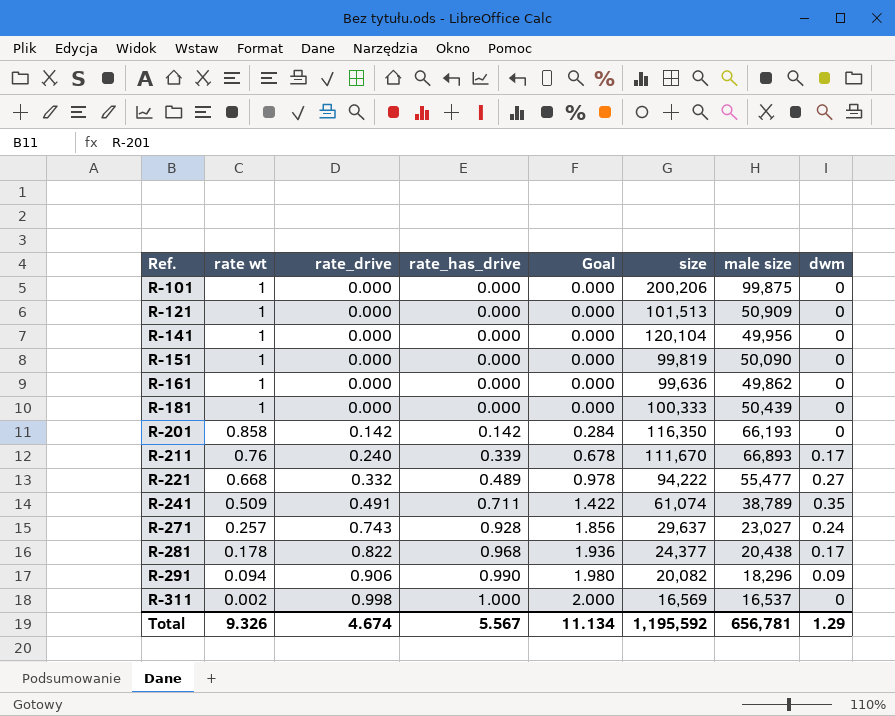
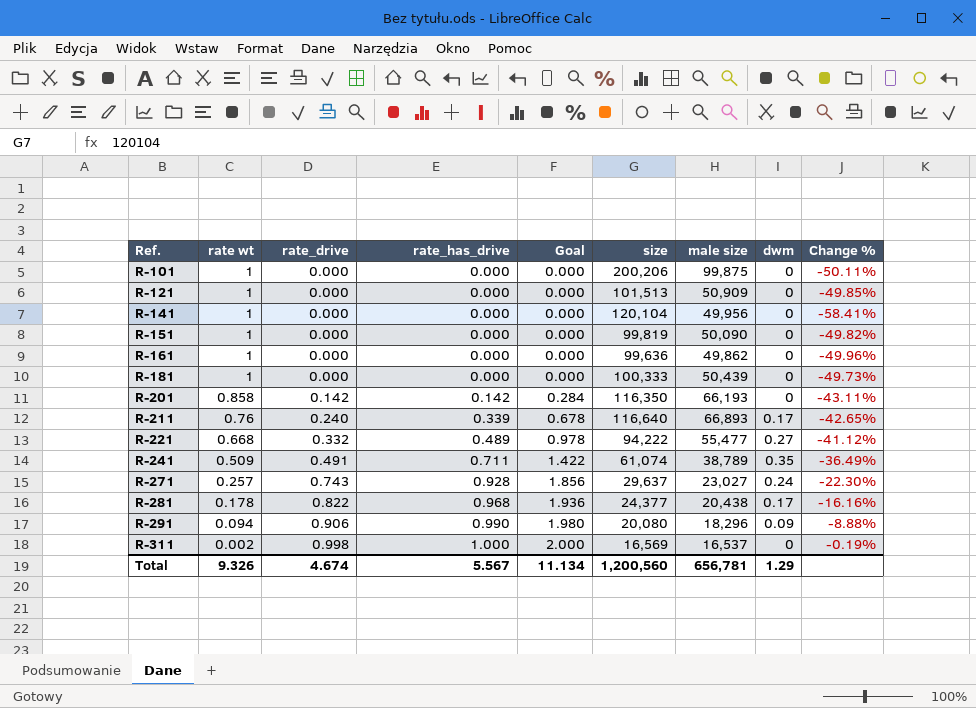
column Change % | formula: none -> ([male size] - [size]) / [size]
R-211 | size: 111,670 -> 116,640
R-291 | size: 20,082 -> 20,080
Total | size: 1,195,592 -> 1,200,560

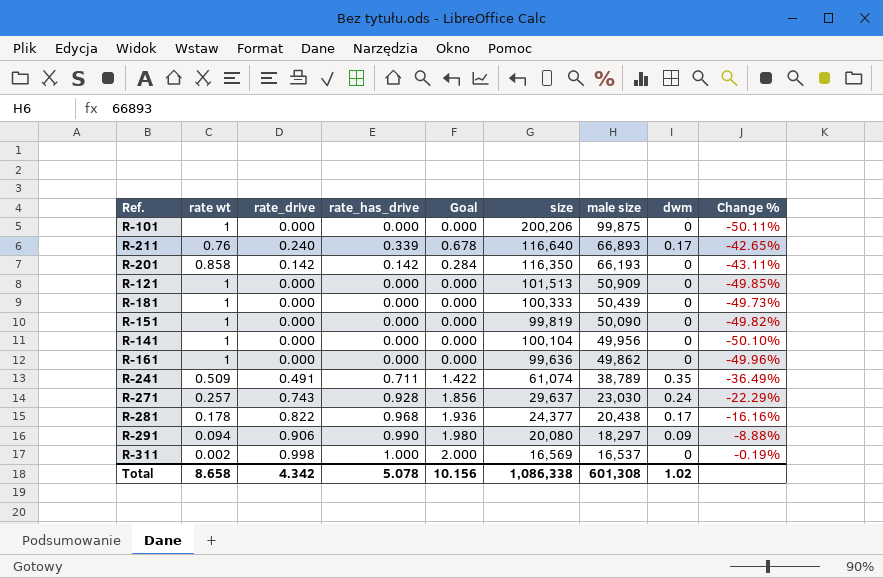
row order: Ref. ascending -> male size descending
row R-221: 0.668 | 0.332 | 0.489 | 0.978 | 94,222 | 55,477 | 0.27 | -41.12% -> none
R-141 | size: 120,104 -> 100,104
R-141 | Change %: -58.41% -> -50.10%
R-271 | male size: 23,027 -> 23,030
R-271 | Change %: -22.30% -> -22.29%
R-291 | male size: 18,296 -> 18,297
Total | rate wt: 9.326 -> 8.658
Total | rate_drive: 4.674 -> 4.342
Total | rate_has_drive: 5.567 -> 5.078
Total | Goal: 11.134 -> 10.156
Total | size: 1,200,560 -> 1,086,338
Total | male size: 656,781 -> 601,308
Total | dwm: 1.29 -> 1.02

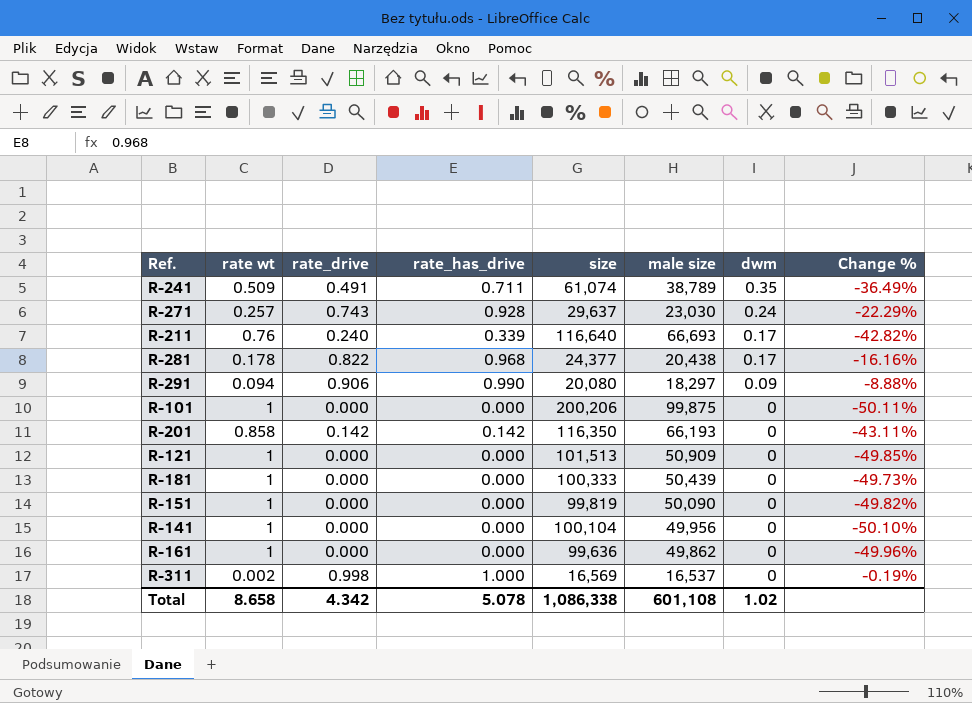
row order: male size descending -> dwm descending
column Goal | formula: [rate_has_drive] * 2 -> none
R-211 | male size: 66,893 -> 66,693
R-211 | Change %: -42.65% -> -42.82%
Total | male size: 601,308 -> 601,108

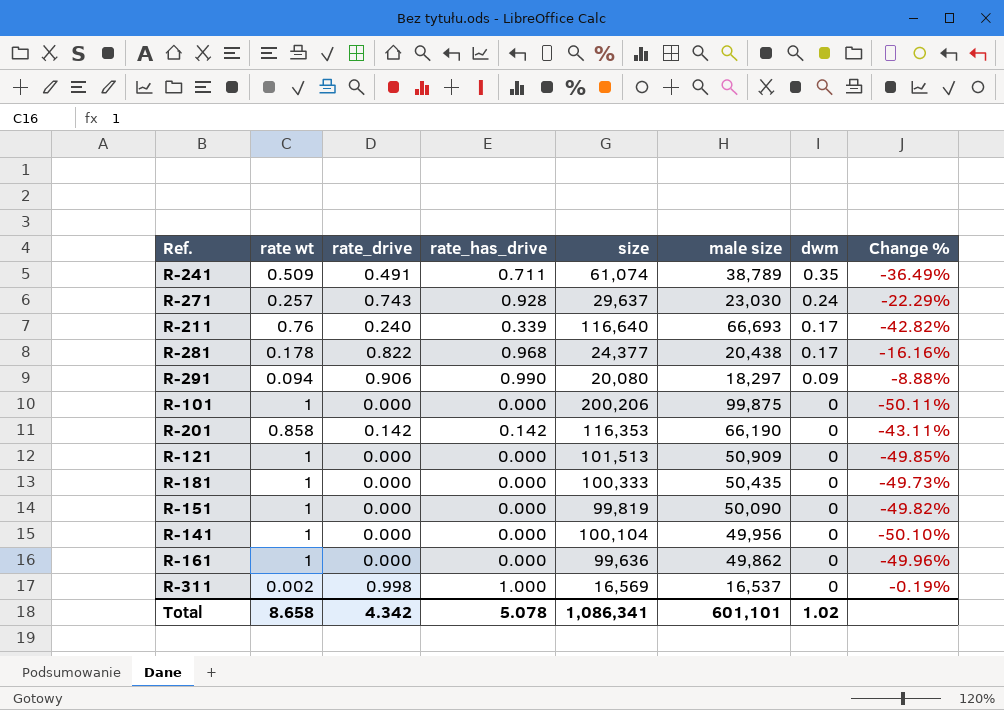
R-201 | size: 116,350 -> 116,353
R-201 | male size: 66,193 -> 66,190
R-181 | male size: 50,439 -> 50,435
Total | size: 1,086,338 -> 1,086,341
Total | male size: 601,108 -> 601,101

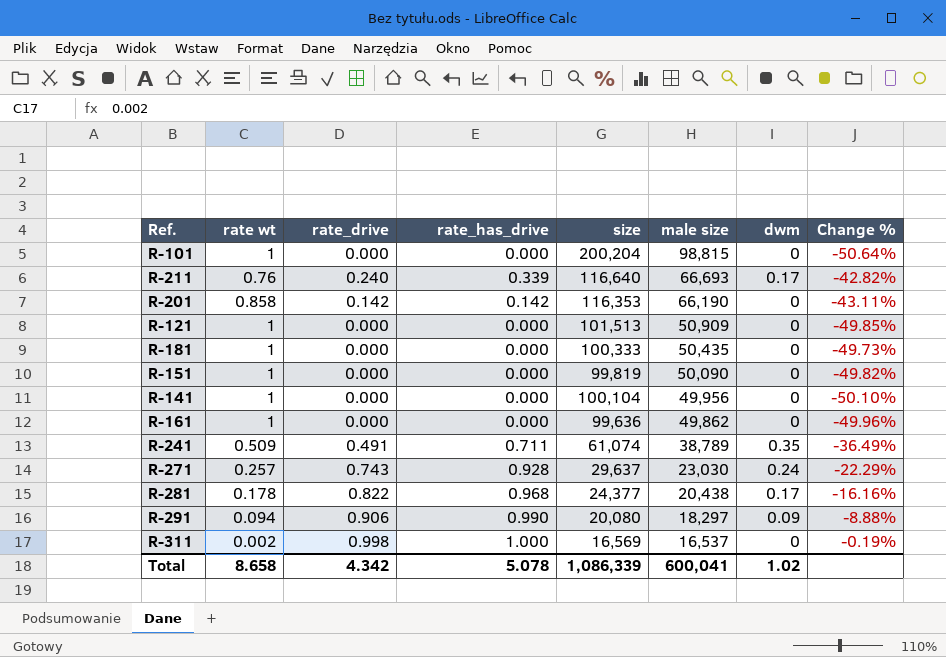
row order: dwm descending -> male size descending
R-101 | size: 200,206 -> 200,204
R-101 | male size: 99,875 -> 98,815
R-101 | Change %: -50.11% -> -50.64%
Total | size: 1,086,341 -> 1,086,339
Total | male size: 601,101 -> 600,041

